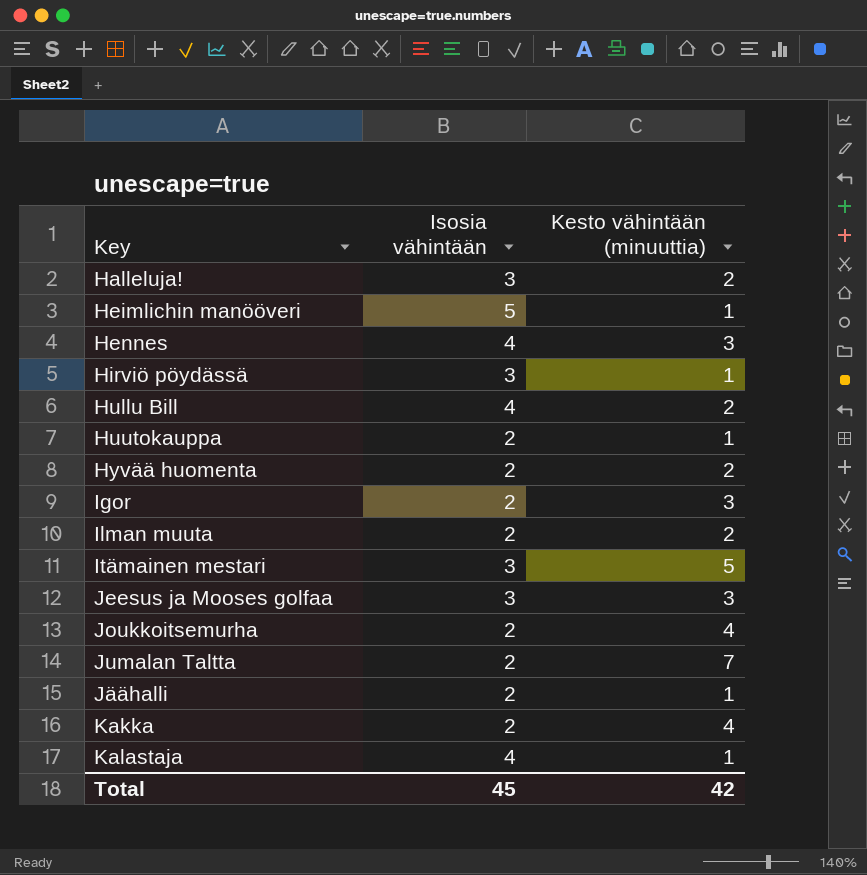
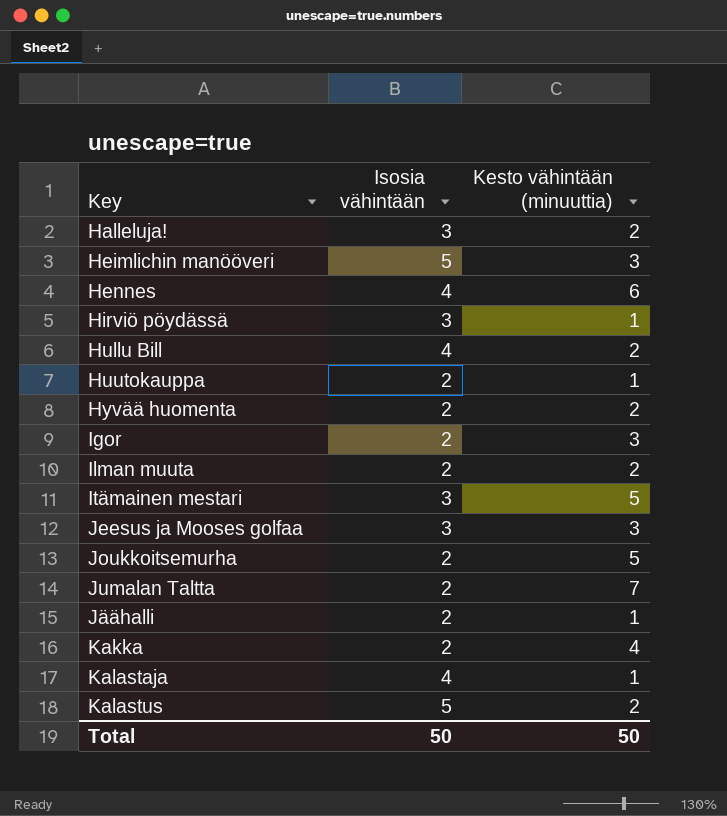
Heimlichin manööveri | Kesto vähintään (minuuttia): 1 -> 3
Hennes | Kesto vähintään (minuuttia): 3 -> 6
Joukkoitsemurha | Kesto vähintään (minuuttia): 4 -> 5
row Kalastus: none -> 5 | 2
Total | Isosia vähintään: 45 -> 50
Total | Kesto vähintään (minuuttia): 42 -> 50

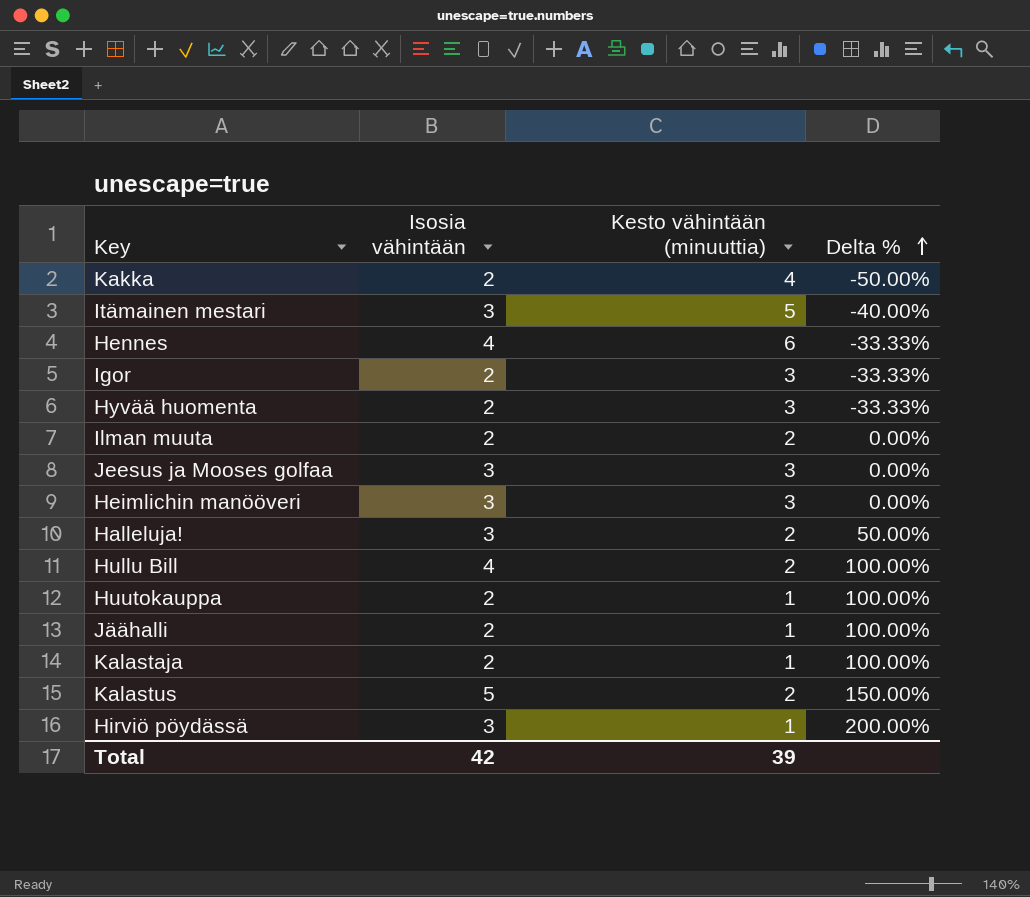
row order: none -> Delta % ascending
column Delta % | formula: none -> ([Isosia vähintään] - [Kesto vähintään (minuuttia)]) / [Kesto vähintään (minuuttia)]
row Joukkoitsemurha: 2 | 5 -> none
row Jumalan Taltta: 2 | 7 -> none
Hyvää huomenta | Kesto vähintään (minuuttia): 2 -> 3
Heimlichin manööveri | Isosia vähintään: 5 -> 3
Kalastaja | Isosia vähintään: 4 -> 2
Total | Isosia vähintään: 50 -> 42
Total | Kesto vähintään (minuuttia): 50 -> 39

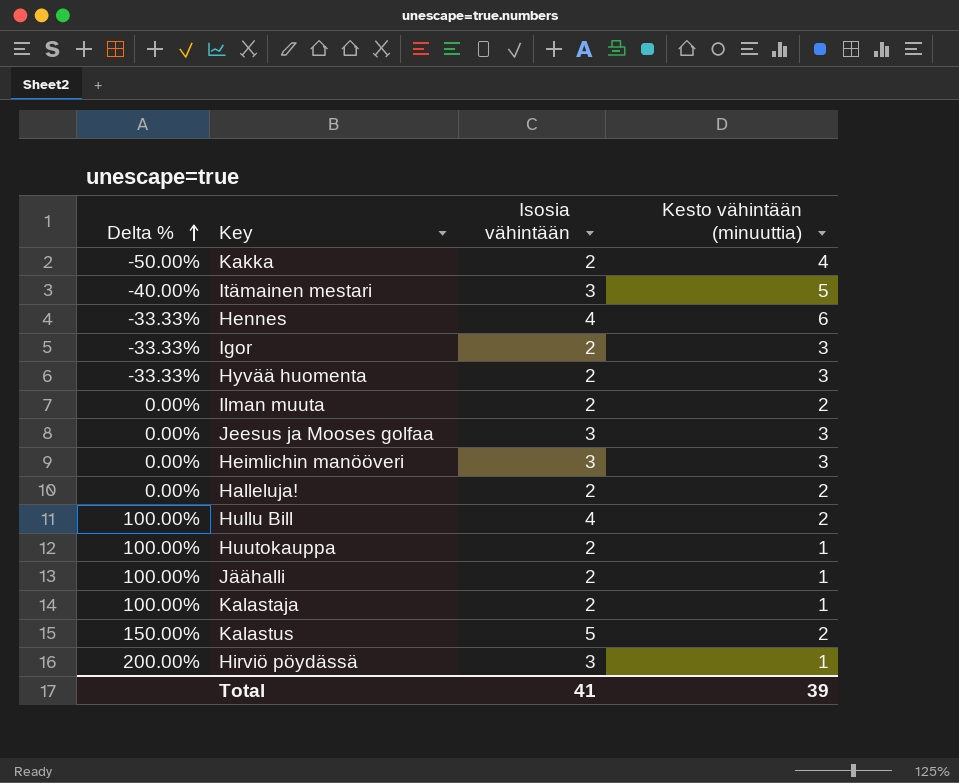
column Delta % | position: 4 -> 1
Halleluja! | Delta %: 50.00% -> 0.00%
Halleluja! | Isosia vähintään: 3 -> 2
Total | Isosia vähintään: 42 -> 41

